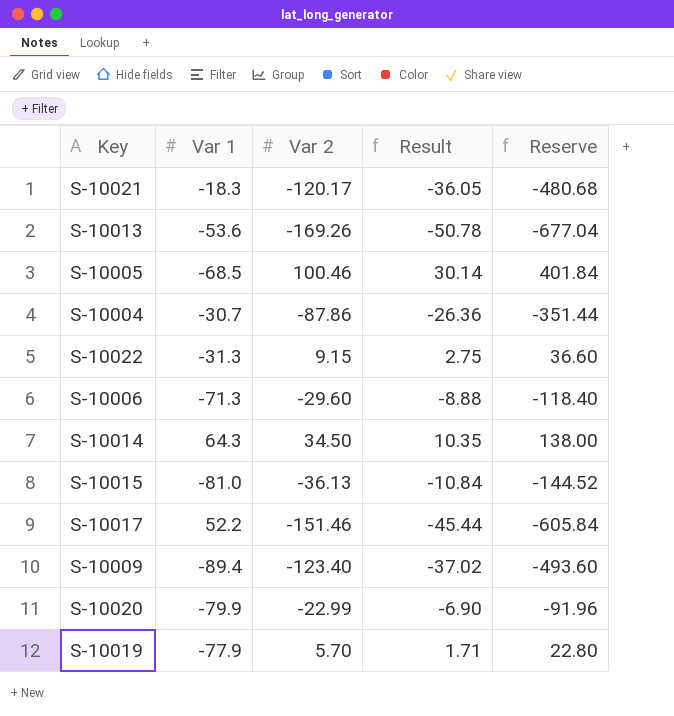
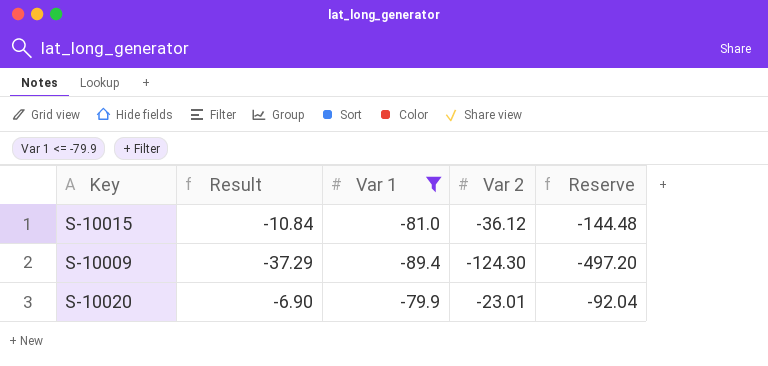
filter: none -> Var 1 <= -79.9
column Result | position: 4 -> 2
S-10015 | Var 2: -36.13 -> -36.12
S-10015 | Reserve: -144.52 -> -144.48
S-10009 | Result: -37.02 -> -37.29
S-10009 | Var 2: -123.40 -> -124.30
S-10009 | Reserve: -493.60 -> -497.20
S-10020 | Var 2: -22.99 -> -23.01
S-10020 | Reserve: -91.96 -> -92.04

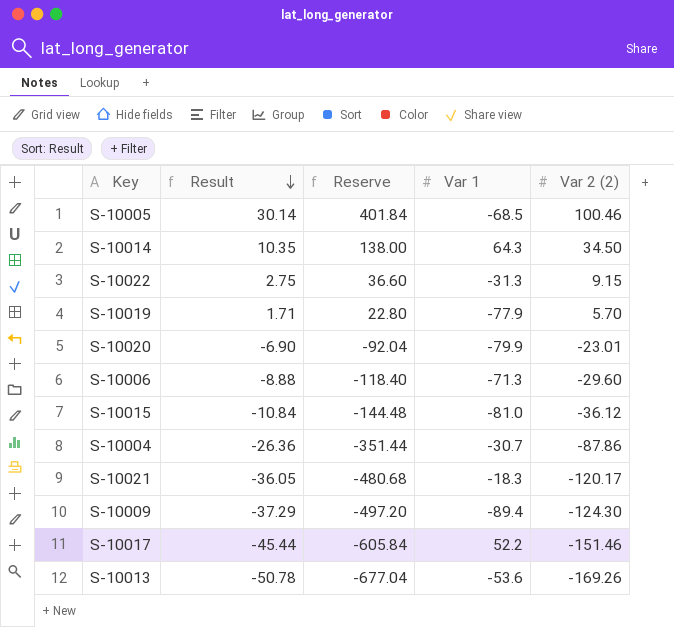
filter: Var 1 <= -79.9 -> none
row order: none -> Result descending
column Reserve | position: 5 -> 3
column name: Var 2 -> Var 2 (2)

